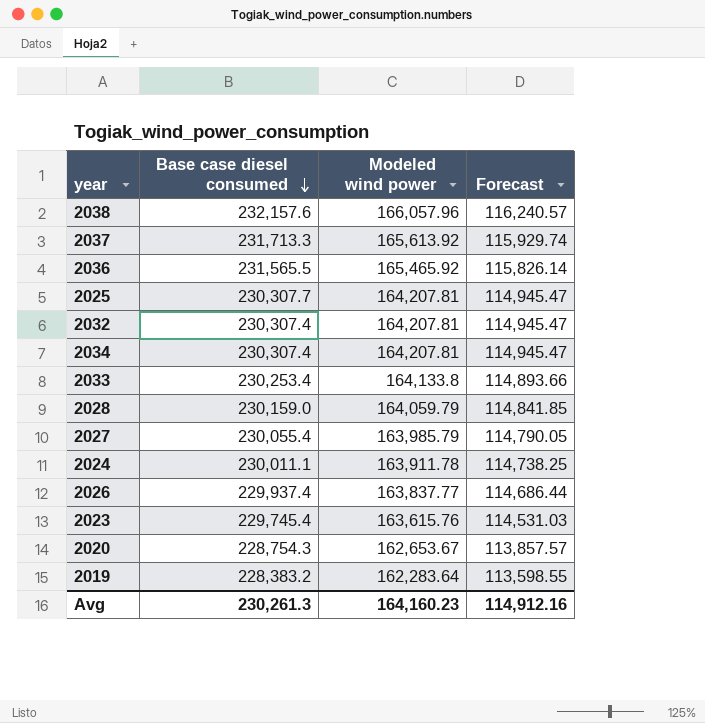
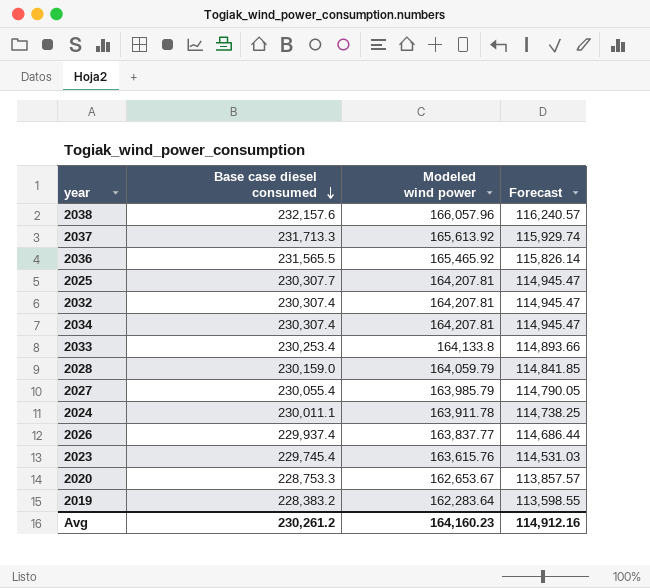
2020 | Base case diesel consumed: 228,754.3 -> 228,753.3
Avg | Base case diesel consumed: 230,261.3 -> 230,261.2

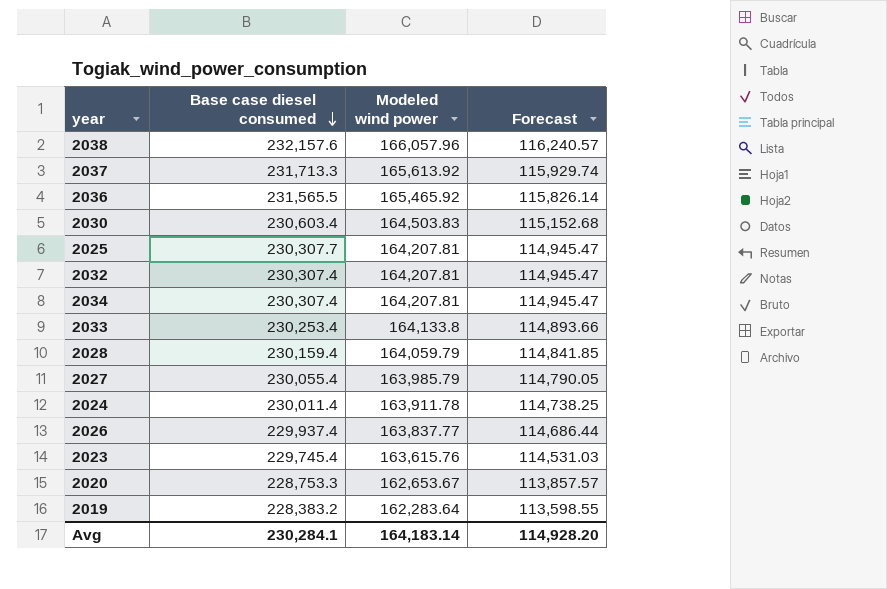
row 2030: none -> 230,603.4 | 164,503.83 | 115,152.68
2028 | Base case diesel consumed: 230,159.0 -> 230,159.4
2024 | Base case diesel consumed: 230,011.1 -> 230,011.4
Avg | Base case diesel consumed: 230,261.2 -> 230,284.1
Avg | Modeled wind power: 164,160.23 -> 164,183.14
Avg | Forecast: 114,912.16 -> 114,928.20

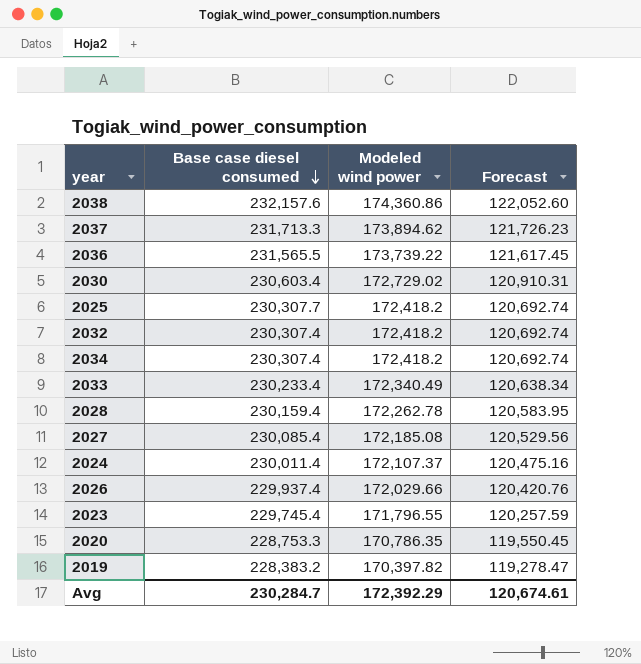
2038 | Modeled wind power: 166,057.96 -> 174,360.86
2038 | Forecast: 116,240.57 -> 122,052.60
2037 | Modeled wind power: 165,613.92 -> 173,894.62
2037 | Forecast: 115,929.74 -> 121,726.23
2036 | Modeled wind power: 165,465.92 -> 173,739.22
2036 | Forecast: 115,826.14 -> 121,617.45
2030 | Modeled wind power: 164,503.83 -> 172,729.02
2030 | Forecast: 115,152.68 -> 120,910.31
2025 | Modeled wind power: 164,207.81 -> 172,418.2
2025 | Forecast: 114,945.47 -> 120,692.74
2032 | Modeled wind power: 164,207.81 -> 172,418.2
2032 | Forecast: 114,945.47 -> 120,692.74
2034 | Modeled wind power: 164,207.81 -> 172,418.2
2034 | Forecast: 114,945.47 -> 120,692.74
2033 | Base case diesel consumed: 230,253.4 -> 230,233.4
2033 | Modeled wind power: 164,133.8 -> 172,340.49
2033 | Forecast: 114,893.66 -> 120,638.34
2028 | Modeled wind power: 164,059.79 -> 172,262.78
2028 | Forecast: 114,841.85 -> 120,583.95
2027 | Base case diesel consumed: 230,055.4 -> 230,085.4
2027 | Modeled wind power: 163,985.79 -> 172,185.08
2027 | Forecast: 114,790.05 -> 120,529.56
2024 | Modeled wind power: 163,911.78 -> 172,107.37
2024 | Forecast: 114,738.25 -> 120,475.16
2026 | Modeled wind power: 163,837.77 -> 172,029.66
2026 | Forecast: 114,686.44 -> 120,420.76
2023 | Modeled wind power: 163,615.76 -> 171,796.55
2023 | Forecast: 114,531.03 -> 120,257.59
2020 | Modeled wind power: 162,653.67 -> 170,786.35
2020 | Forecast: 113,857.57 -> 119,550.45
2019 | Modeled wind power: 162,283.64 -> 170,397.82
2019 | Forecast: 113,598.55 -> 119,278.47
Avg | Base case diesel consumed: 230,284.1 -> 230,284.7
Avg | Modeled wind power: 164,183.14 -> 172,392.29
Avg | Forecast: 114,928.20 -> 120,674.61

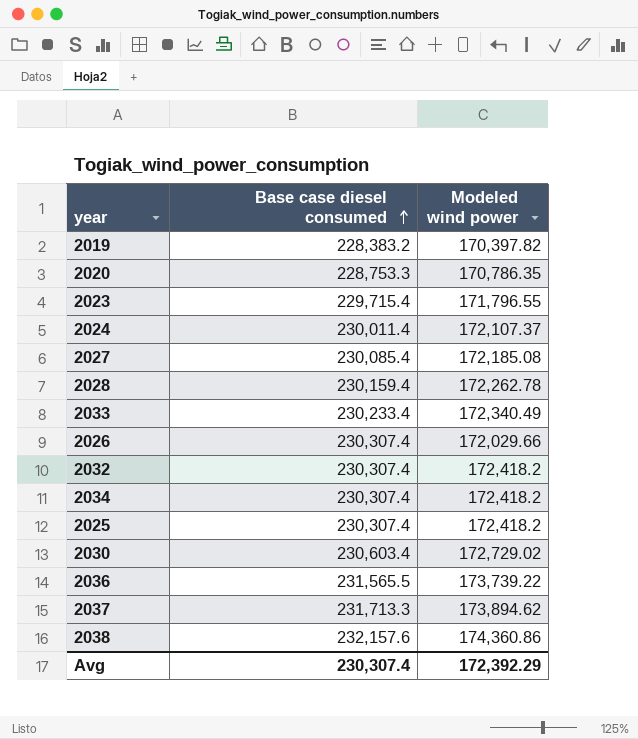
row order: Base case diesel consumed descending -> Base case diesel consumed ascending
column Forecast | formula: [Modeled wind power] * 0.7 -> none
2023 | Base case diesel consumed: 229,745.4 -> 229,715.4
2026 | Base case diesel consumed: 229,937.4 -> 230,307.4
2025 | Base case diesel consumed: 230,307.7 -> 230,307.4
Avg | Base case diesel consumed: 230,284.7 -> 230,307.4

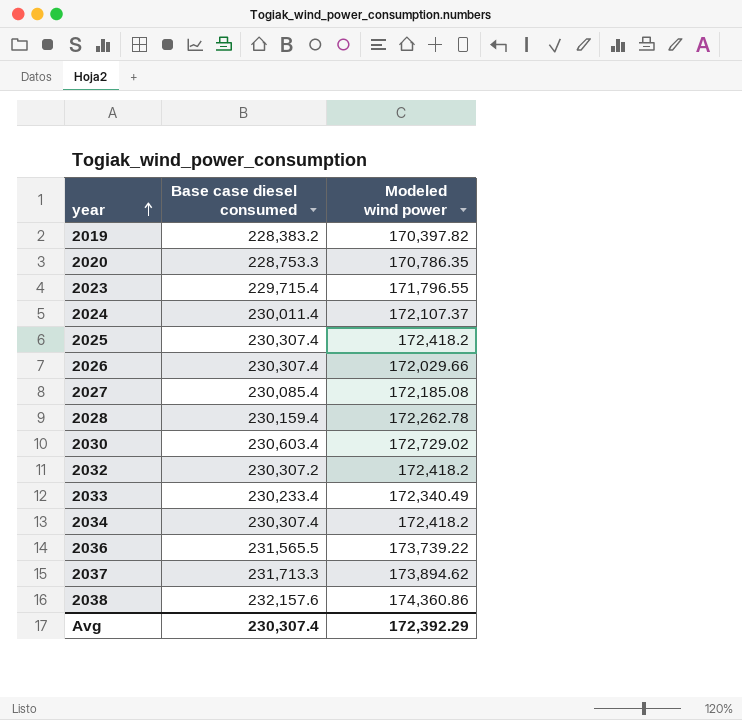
row order: Base case diesel consumed ascending -> year ascending
2032 | Base case diesel consumed: 230,307.4 -> 230,307.2

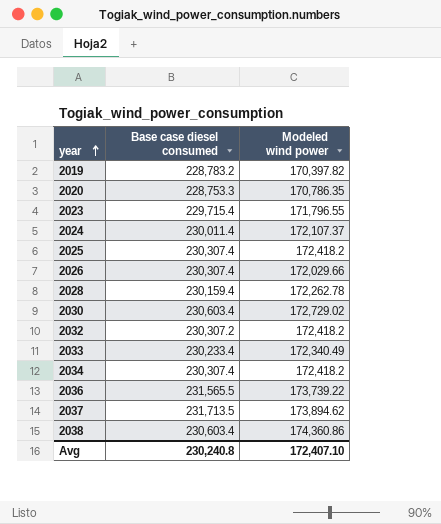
row 2027: 230,085.4 | 172,185.08 -> none
2019 | Base case diesel consumed: 228,383.2 -> 228,783.2
2037 | Base case diesel consumed: 231,713.3 -> 231,713.5
2038 | Base case diesel consumed: 232,157.6 -> 230,603.4
Avg | Base case diesel consumed: 230,307.4 -> 230,240.8
Avg | Modeled wind power: 172,392.29 -> 172,407.10

